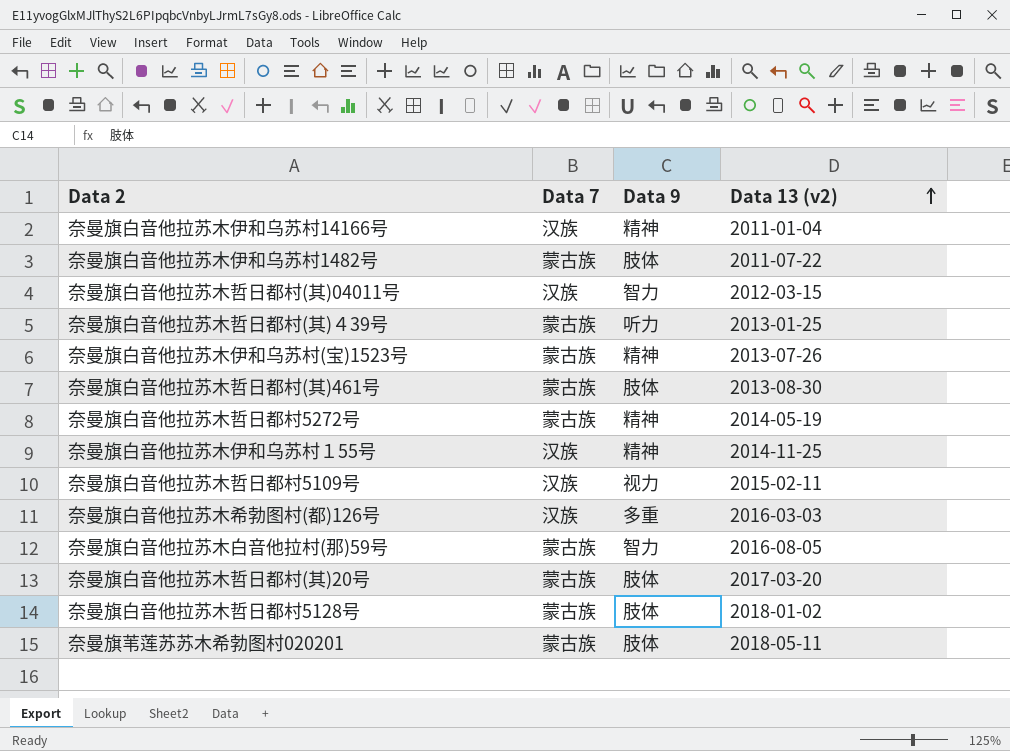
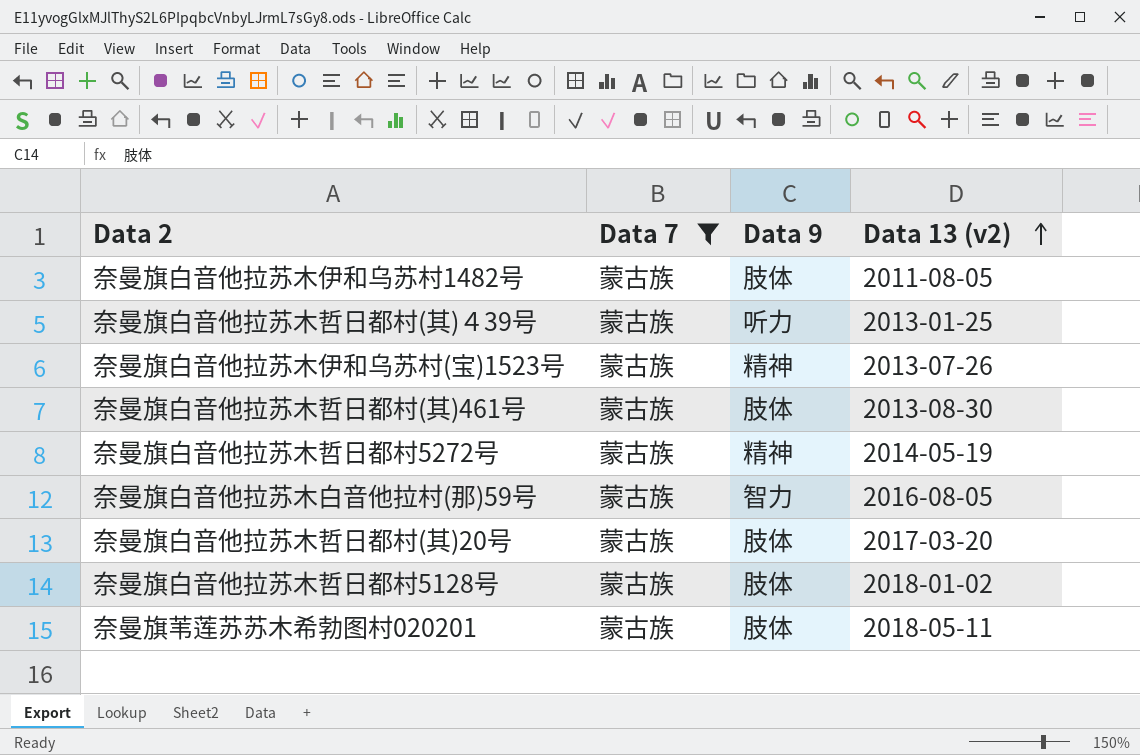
filter: none -> Data 7 = 蒙古族
奈曼旗白音他拉苏木伊和乌苏村1482号 | Data 13 (v2): 2011-07-22 -> 2011-08-05

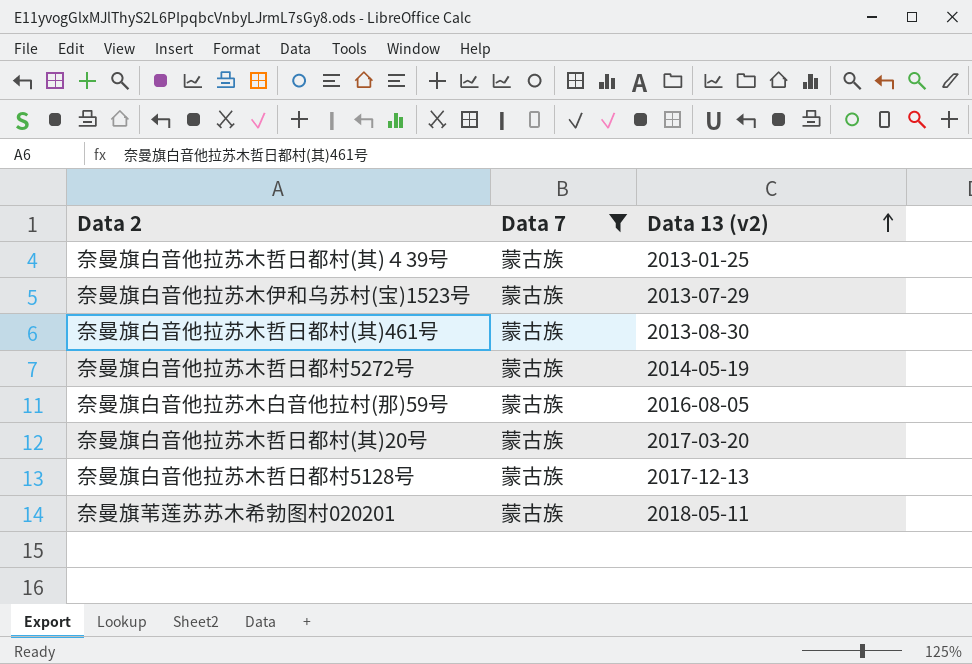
column Data 9 | position: 3 -> none
row 奈曼旗白音他拉苏木伊和乌苏村1482号: 蒙古族 | 肢体 | 2011-08-05 -> none
奈曼旗白音他拉苏木伊和乌苏村(宝)1523号 | Data 13 (v2): 2013-07-26 -> 2013-07-29
奈曼旗白音他拉苏木哲日都村5128号 | Data 13 (v2): 2018-01-02 -> 2017-12-13

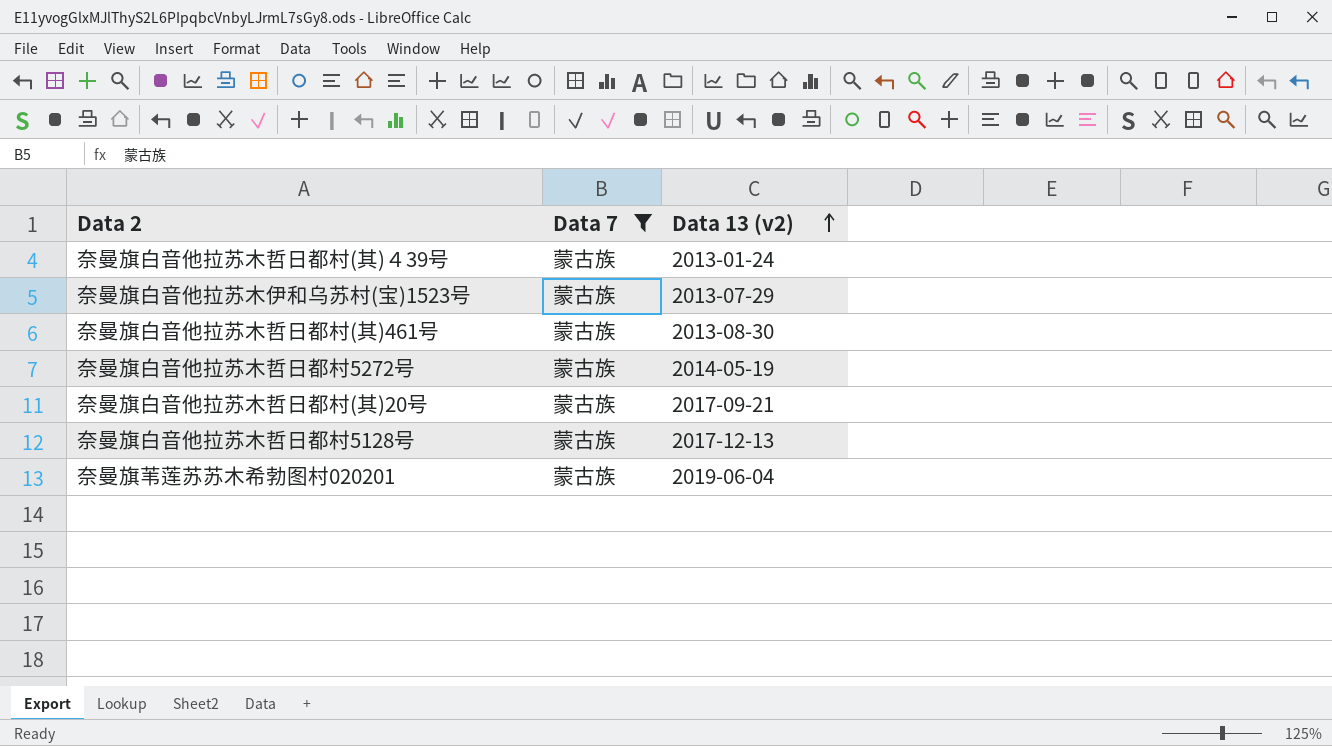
row 奈曼旗白音他拉苏木白音他拉村(那)59号: 蒙古族 | 2016-08-05 -> none
奈曼旗白音他拉苏木哲日都村(其)４39号 | Data 13 (v2): 2013-01-25 -> 2013-01-24
奈曼旗白音他拉苏木哲日都村(其)20号 | Data 13 (v2): 2017-03-20 -> 2017-09-21
奈曼旗苇莲苏苏木希勃图村020201 | Data 13 (v2): 2018-05-11 -> 2019-06-04

